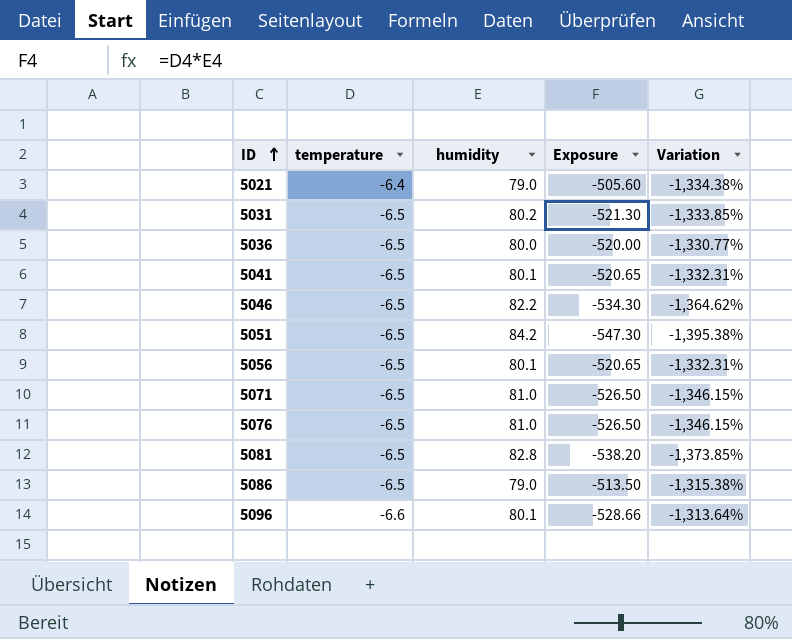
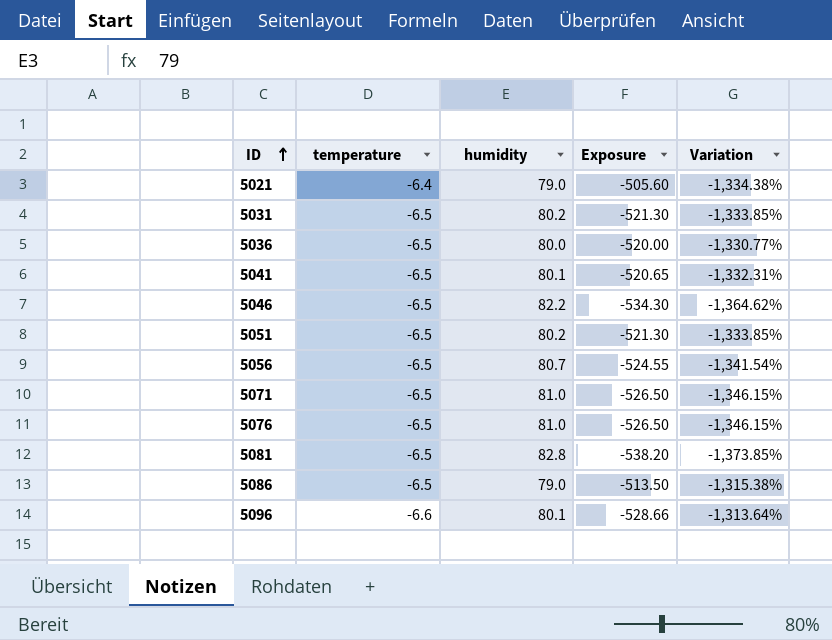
5051 | humidity: 84.2 -> 80.2
5051 | Exposure: -547.30 -> -521.30
5051 | Variation: -1,395.38% -> -1,333.85%
5056 | humidity: 80.1 -> 80.7
5056 | Exposure: -520.65 -> -524.55
5056 | Variation: -1,332.31% -> -1,341.54%

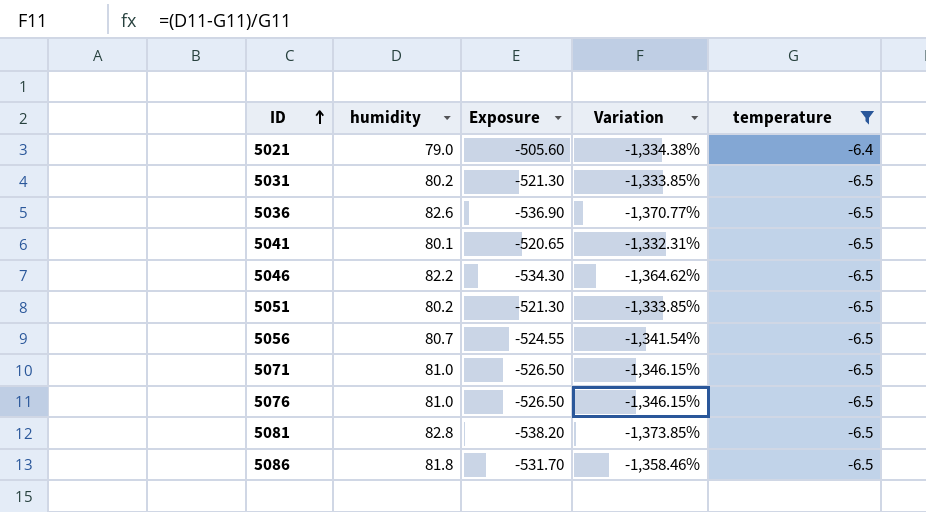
filter: none -> temperature != -6.6
column temperature | position: 2 -> 5
5036 | humidity: 80.0 -> 82.6
5036 | Exposure: -520.00 -> -536.90
5036 | Variation: -1,330.77% -> -1,370.77%
5086 | humidity: 79.0 -> 81.8
5086 | Exposure: -513.50 -> -531.70
5086 | Variation: -1,315.38% -> -1,358.46%

